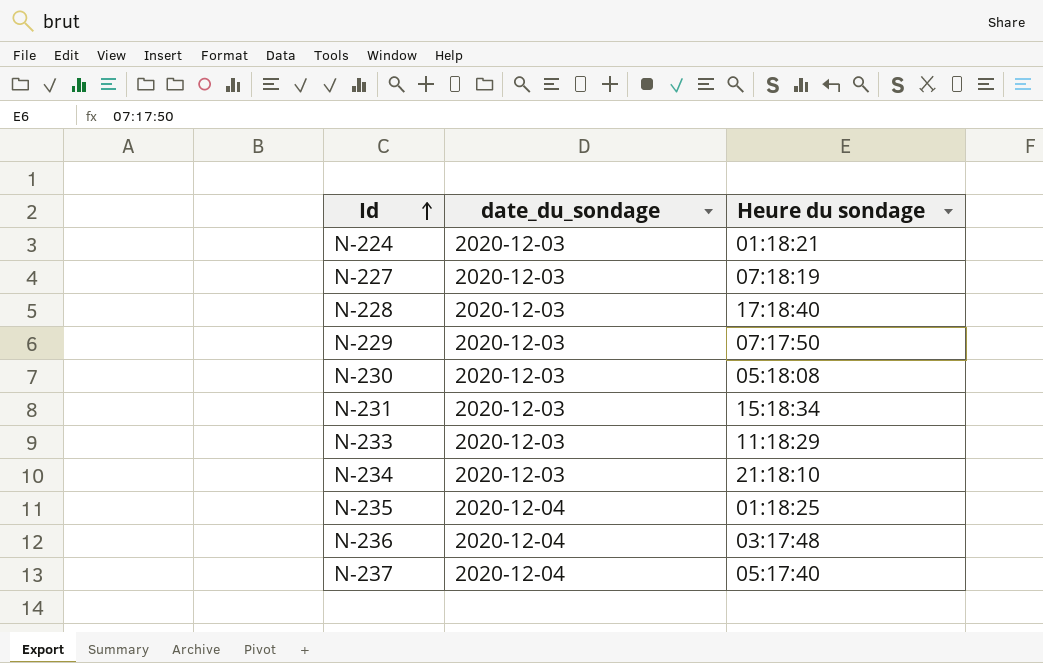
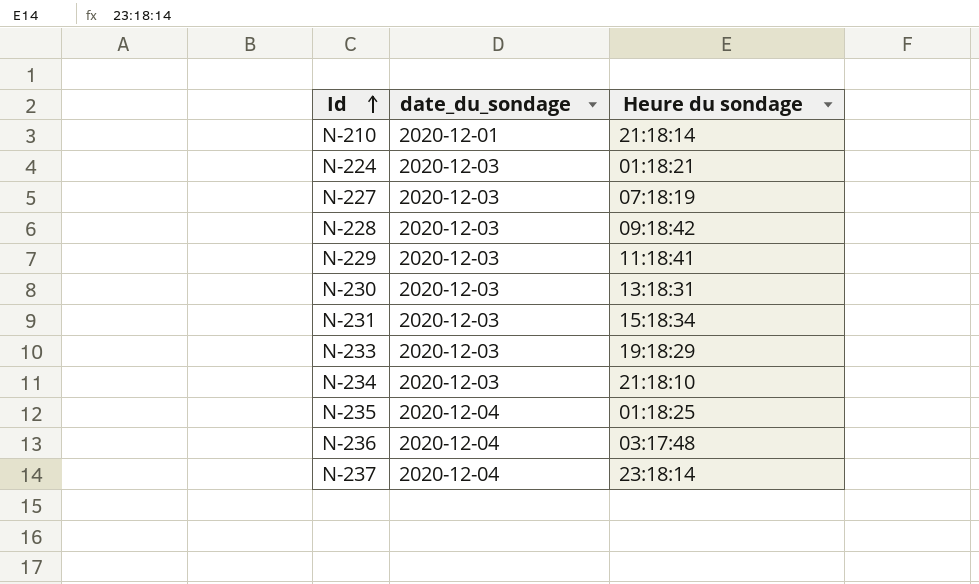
row N-210: none -> 2020-12-01 | 21:18:14
N-228 | Heure du sondage: 17:18:40 -> 09:18:42
N-229 | Heure du sondage: 07:17:50 -> 11:18:41
N-230 | Heure du sondage: 05:18:08 -> 13:18:31
N-233 | Heure du sondage: 11:18:29 -> 19:18:29
N-237 | Heure du sondage: 05:17:40 -> 23:18:14

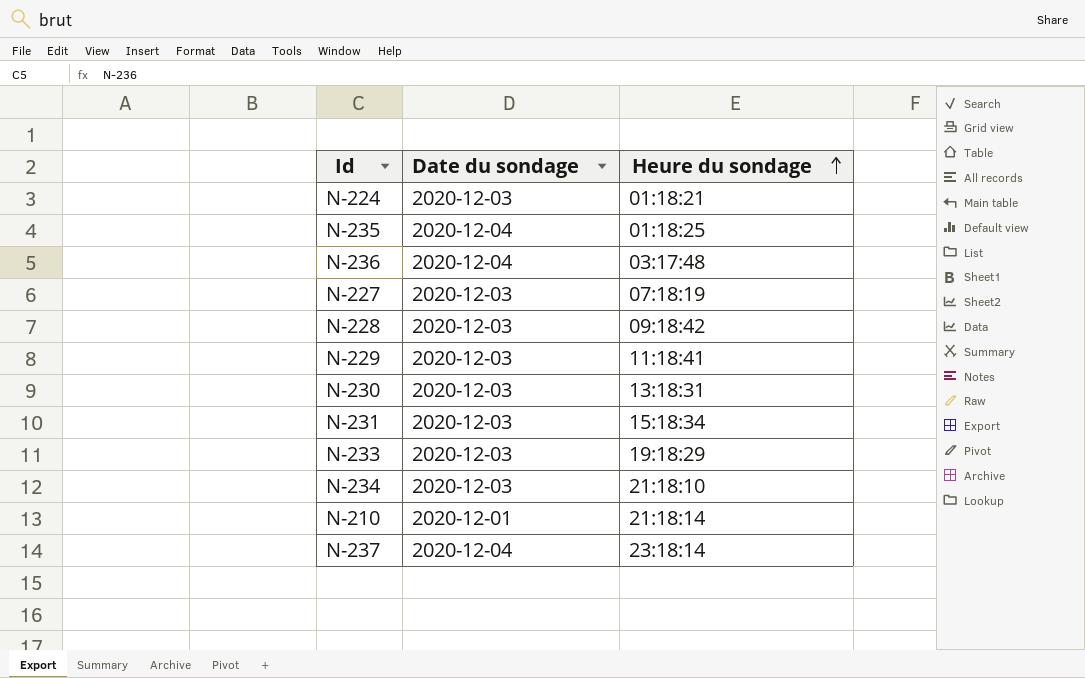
row order: Id ascending -> Heure du sondage ascending
column name: date_du_sondage -> Date du sondage

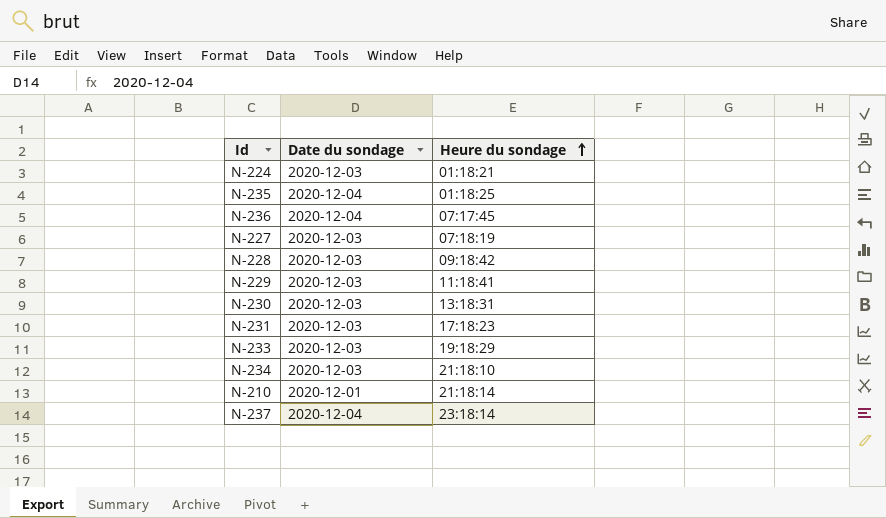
N-236 | Heure du sondage: 03:17:48 -> 07:17:45
N-231 | Heure du sondage: 15:18:34 -> 17:18:23

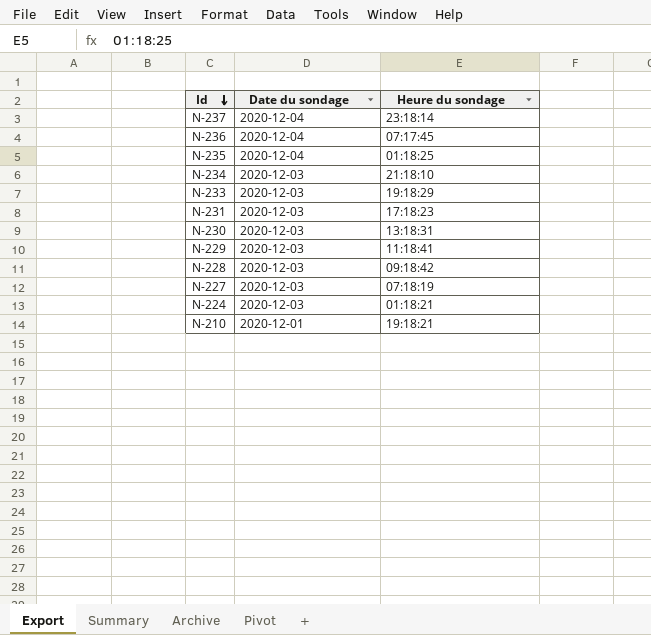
row order: Heure du sondage ascending -> Id descending
N-210 | Heure du sondage: 21:18:14 -> 19:18:21

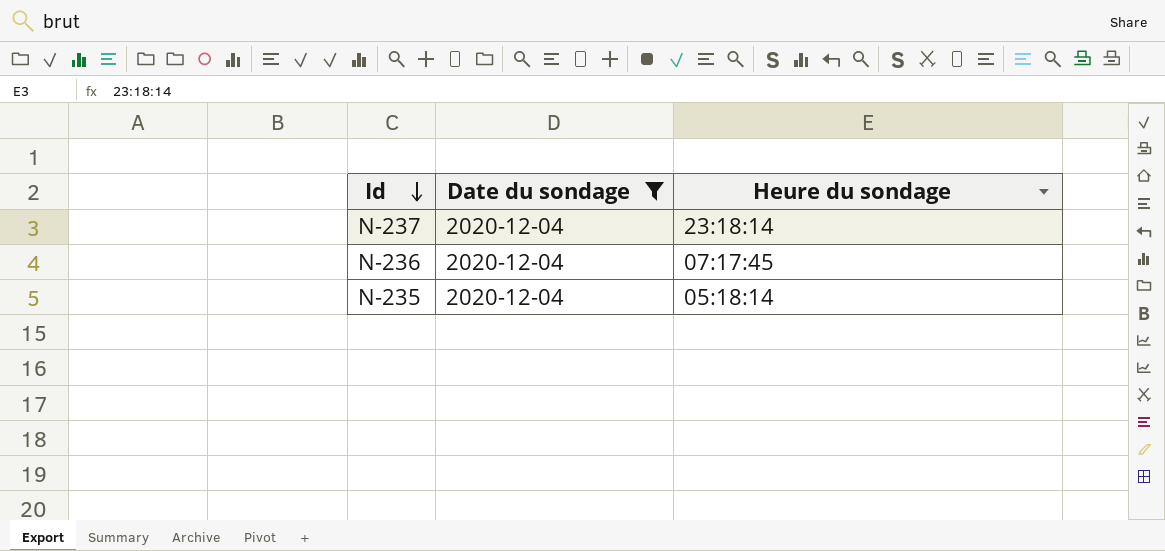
filter: none -> Date du sondage = 2020-12-04
N-235 | Heure du sondage: 01:18:25 -> 05:18:14

